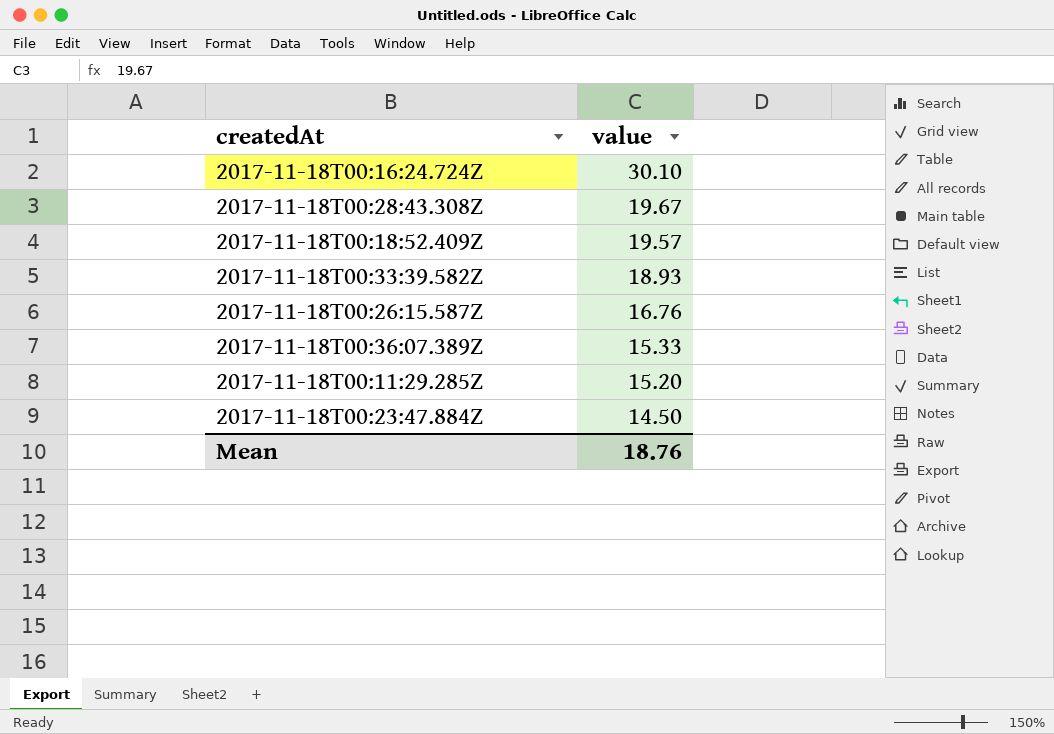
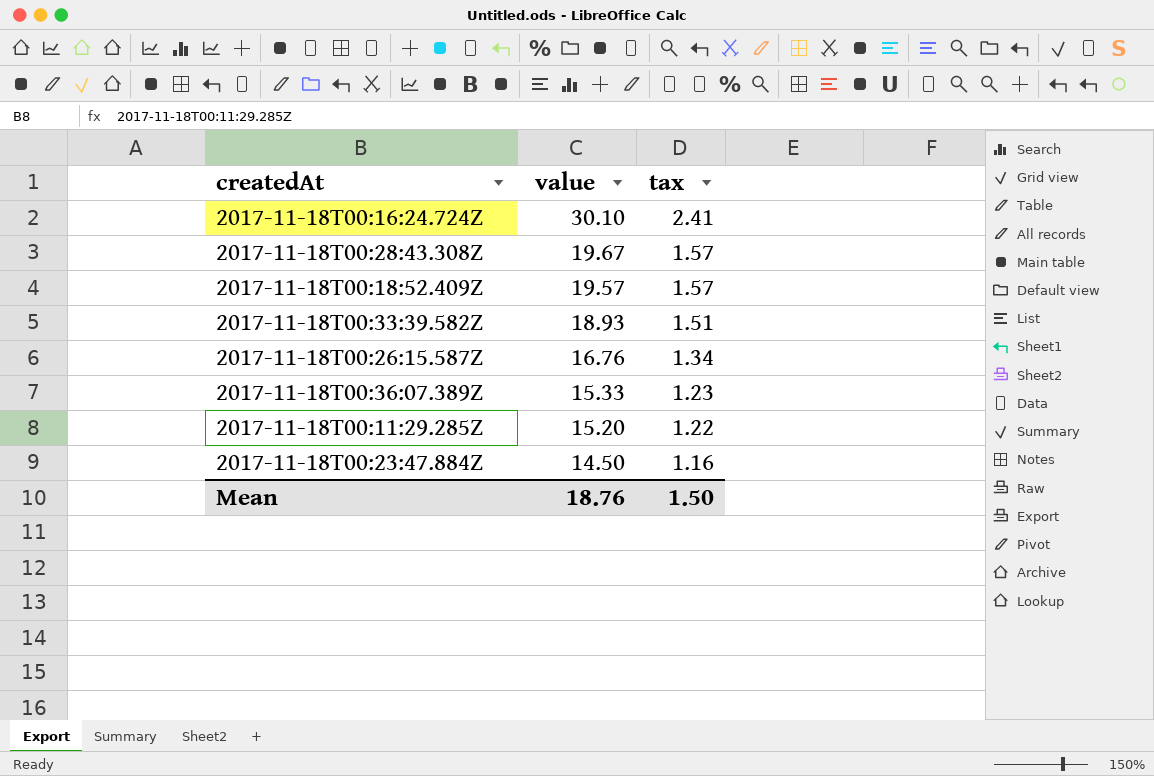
column tax | formula: none -> [value] * 0.08

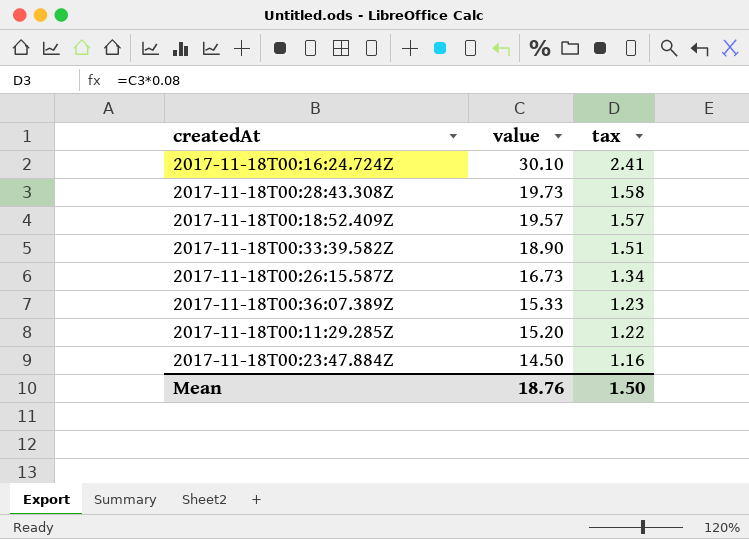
2017-11-18T00:28:43.308Z | value: 19.67 -> 19.73
2017-11-18T00:28:43.308Z | tax: 1.57 -> 1.58
2017-11-18T00:33:39.582Z | value: 18.93 -> 18.90
2017-11-18T00:26:15.587Z | value: 16.76 -> 16.73

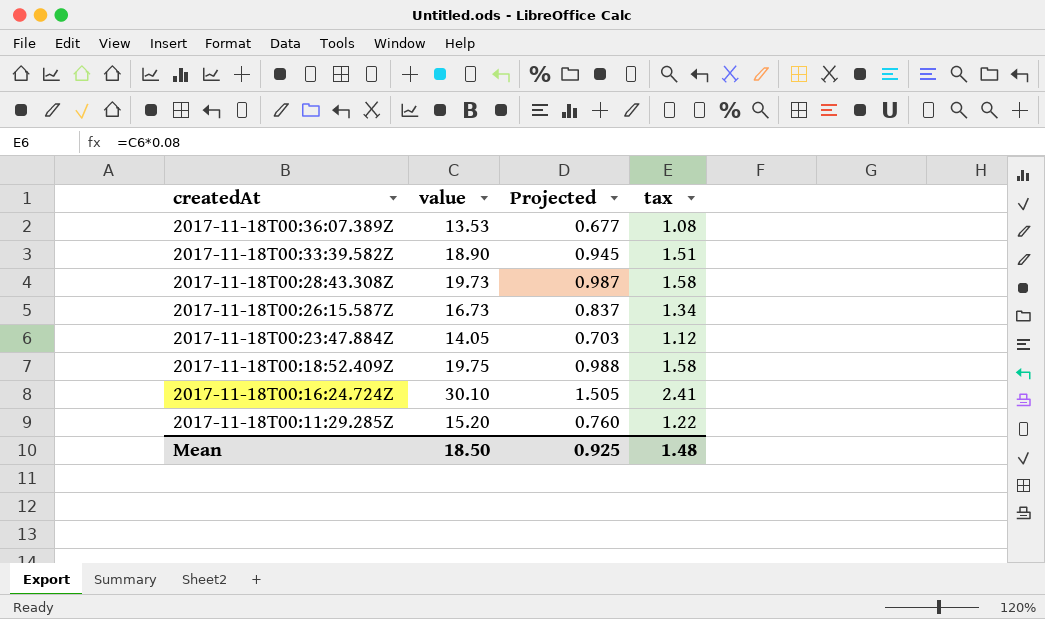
row order: value descending -> createdAt descending
column Projected | formula: none -> [value] * 0.05
2017-11-18T00:36:07.389Z | value: 15.33 -> 13.53
2017-11-18T00:36:07.389Z | tax: 1.23 -> 1.08
2017-11-18T00:23:47.884Z | value: 14.50 -> 14.05
2017-11-18T00:23:47.884Z | tax: 1.16 -> 1.12
2017-11-18T00:18:52.409Z | value: 19.57 -> 19.75
2017-11-18T00:18:52.409Z | tax: 1.57 -> 1.58
Mean | value: 18.76 -> 18.50
Mean | tax: 1.50 -> 1.48

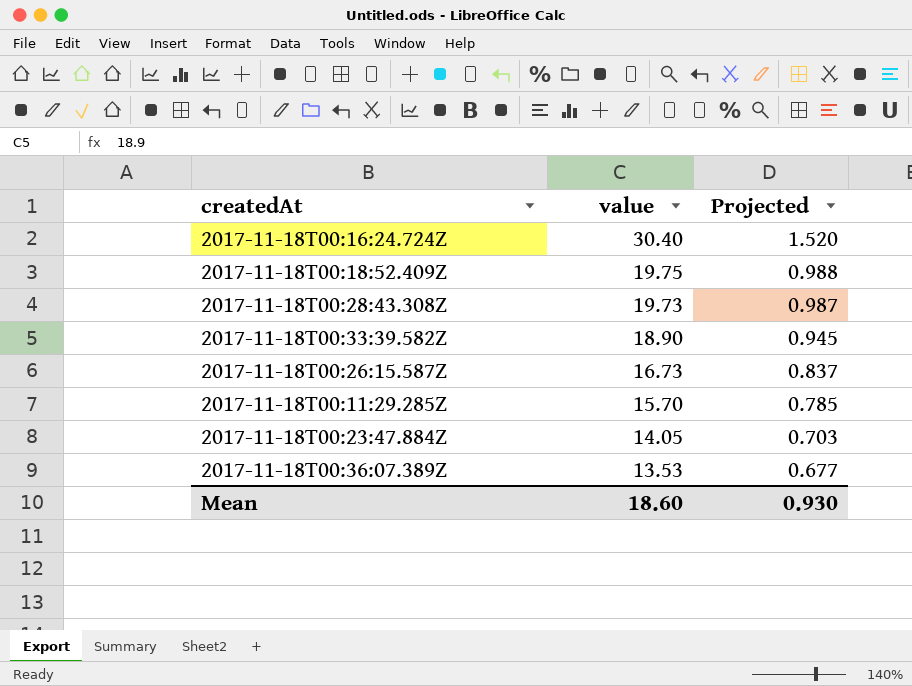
row order: createdAt descending -> value descending
column tax | formula: [value] * 0.08 -> none
2017-11-18T00:16:24.724Z | value: 30.10 -> 30.40
2017-11-18T00:16:24.724Z | Projected: 1.505 -> 1.520
2017-11-18T00:11:29.285Z | value: 15.20 -> 15.70
2017-11-18T00:11:29.285Z | Projected: 0.760 -> 0.785
Mean | value: 18.50 -> 18.60
Mean | Projected: 0.925 -> 0.930

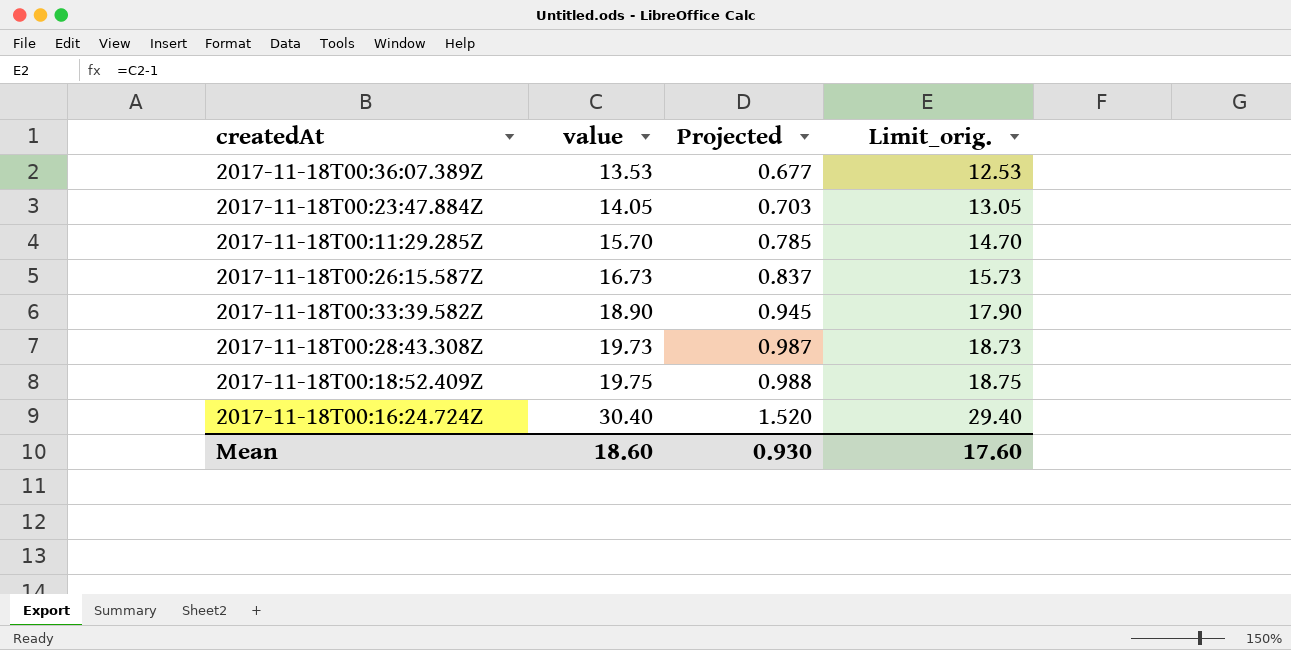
row order: value descending -> value ascending
column Limit_orig. | formula: none -> [value] - 1

